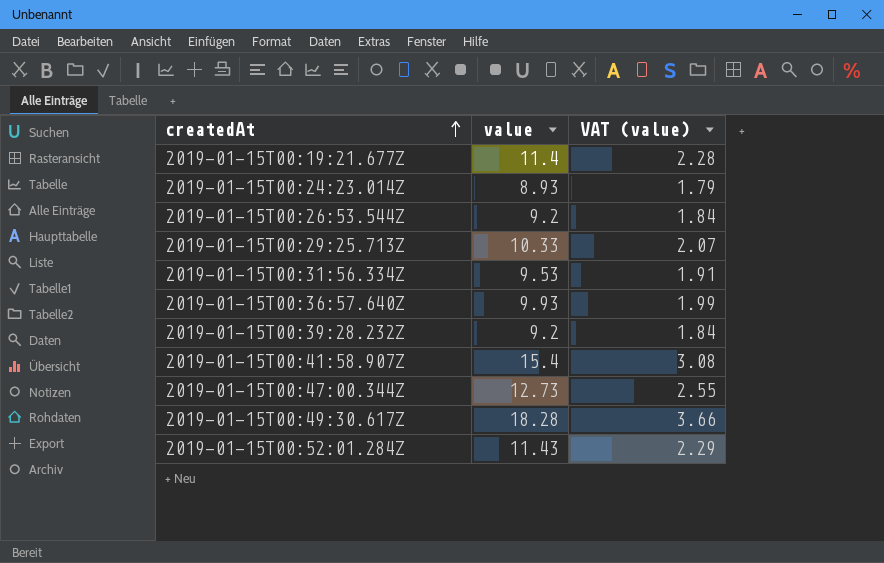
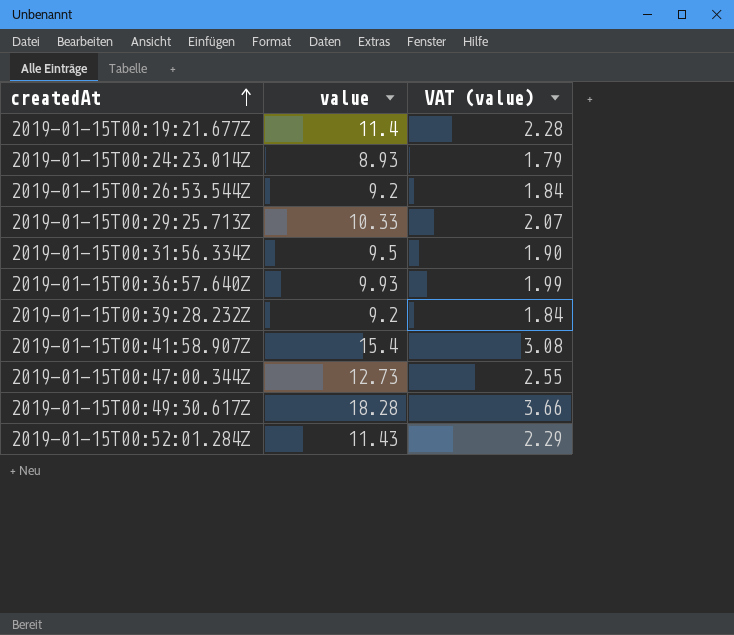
2019-01-15T00:31:56.334Z | value: 9.53 -> 9.5
2019-01-15T00:31:56.334Z | VAT (value): 1.91 -> 1.90

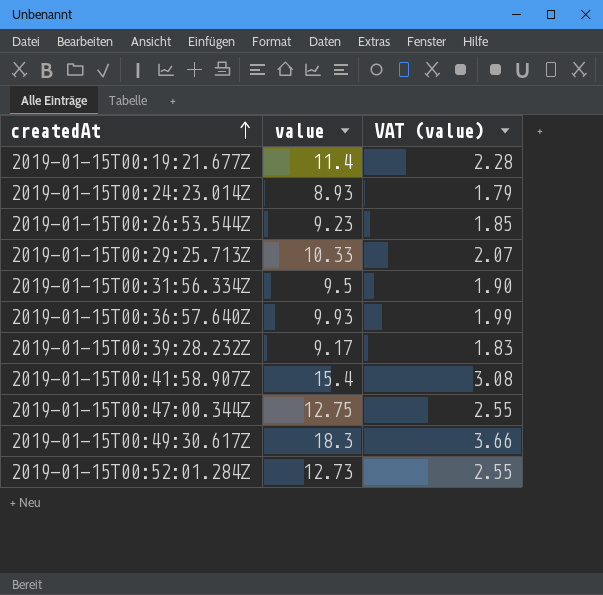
2019-01-15T00:26:53.544Z | value: 9.2 -> 9.23
2019-01-15T00:26:53.544Z | VAT (value): 1.84 -> 1.85
2019-01-15T00:39:28.232Z | value: 9.2 -> 9.17
2019-01-15T00:39:28.232Z | VAT (value): 1.84 -> 1.83
2019-01-15T00:47:00.344Z | value: 12.73 -> 12.75
2019-01-15T00:49:30.617Z | value: 18.28 -> 18.3
2019-01-15T00:52:01.284Z | value: 11.43 -> 12.73
2019-01-15T00:52:01.284Z | VAT (value): 2.29 -> 2.55

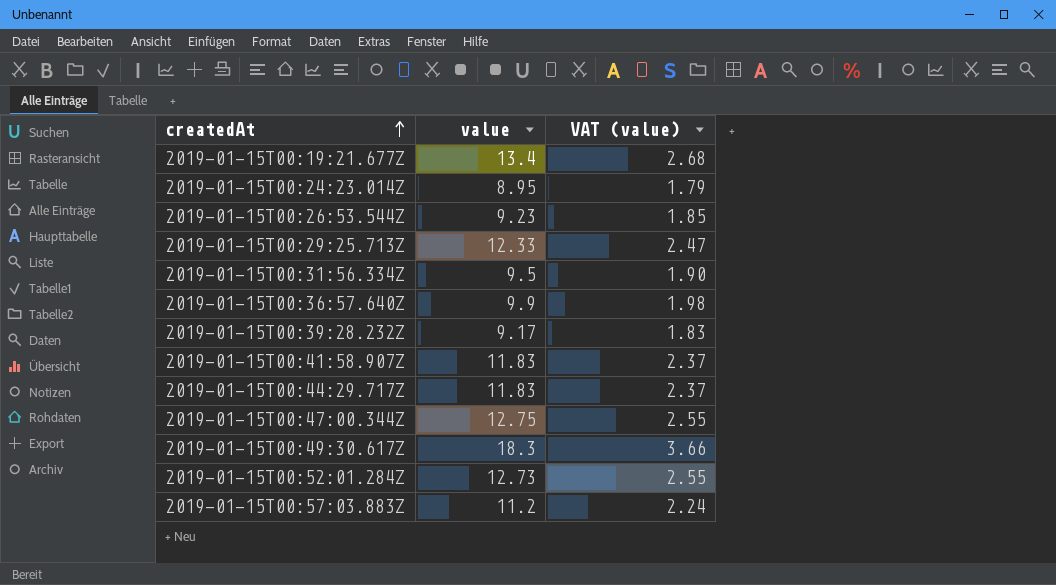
2019-01-15T00:19:21.677Z | value: 11.4 -> 13.4
2019-01-15T00:19:21.677Z | VAT (value): 2.28 -> 2.68
2019-01-15T00:24:23.014Z | value: 8.93 -> 8.95
2019-01-15T00:29:25.713Z | value: 10.33 -> 12.33
2019-01-15T00:29:25.713Z | VAT (value): 2.07 -> 2.47
2019-01-15T00:36:57.640Z | value: 9.93 -> 9.9
2019-01-15T00:36:57.640Z | VAT (value): 1.99 -> 1.98
2019-01-15T00:41:58.907Z | value: 15.4 -> 11.83
2019-01-15T00:41:58.907Z | VAT (value): 3.08 -> 2.37
row 2019-01-15T00:44:29.717Z: none -> 11.83 | 2.37
row 2019-01-15T00:57:03.883Z: none -> 11.2 | 2.24

